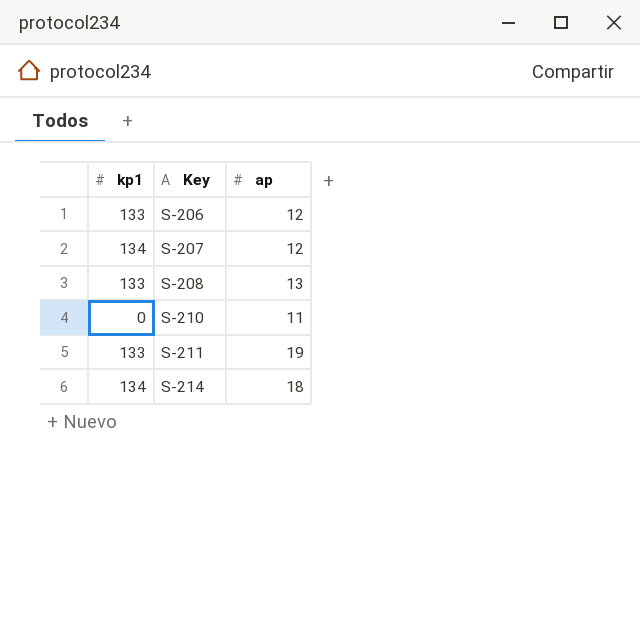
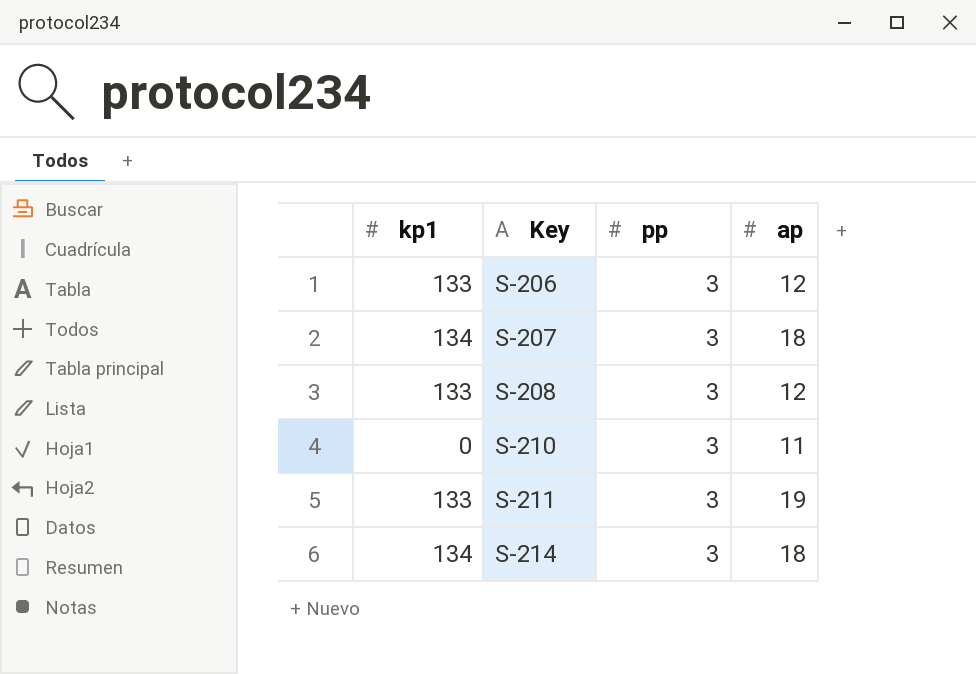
column pp | position: none -> 3
S-207 | ap: 12 -> 18
S-208 | ap: 13 -> 12

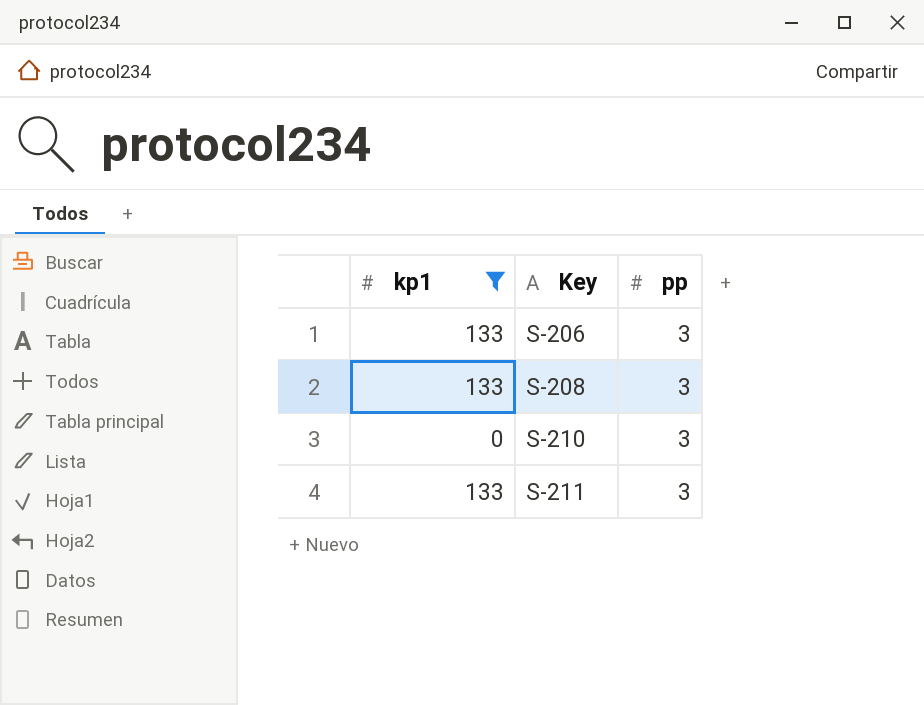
filter: none -> kp1 != 134
column ap | position: 4 -> none

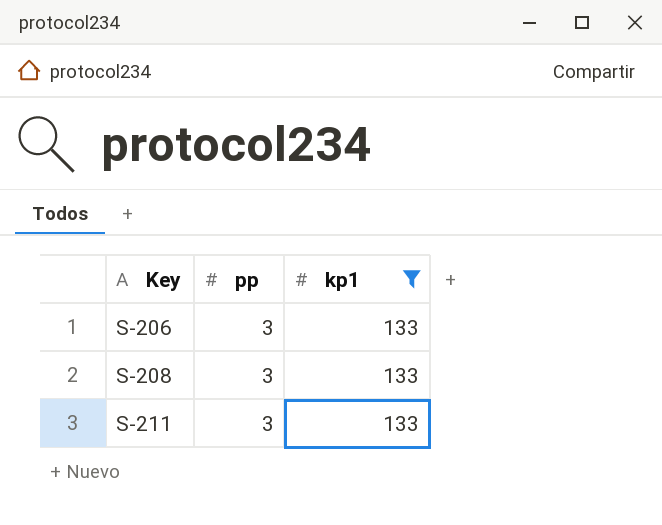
column kp1 | position: 1 -> 3
row S-210: 0 | 3 -> none

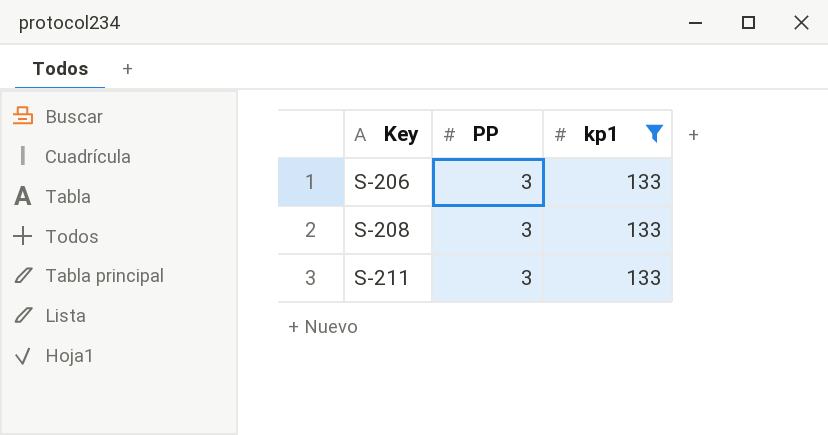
column name: pp -> PP

